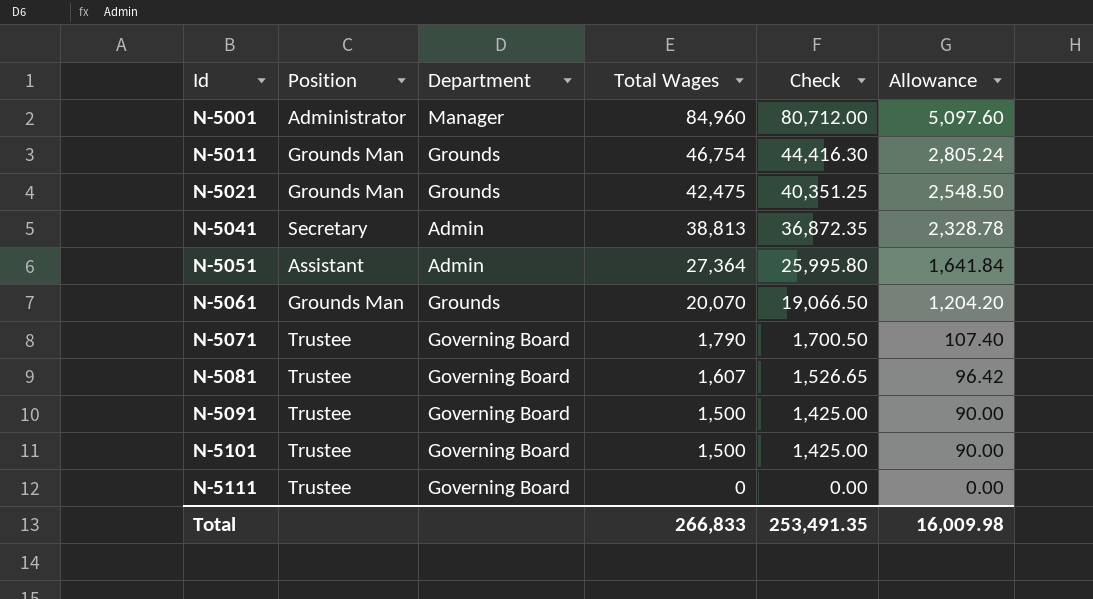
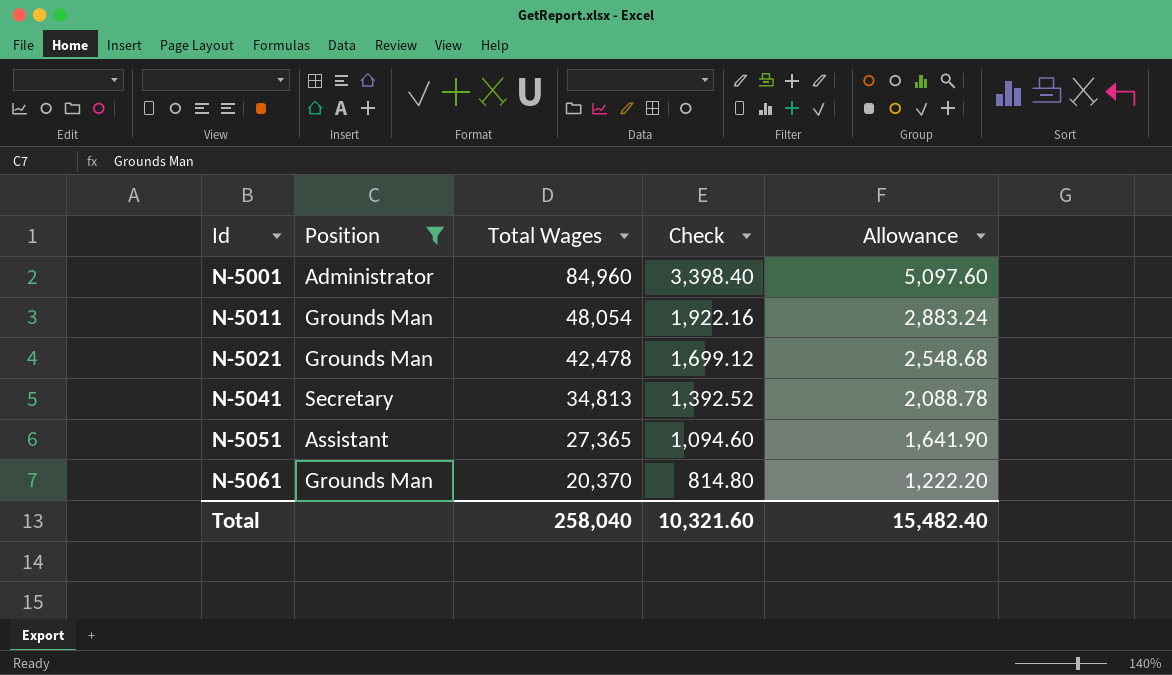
filter: none -> Position != Trustee
column Department | position: 3 -> none
column Check | formula: [Total Wages] * 0.95 -> [Total Wages] * 0.04
N-5011 | Total Wages: 46,754 -> 48,054
N-5011 | Allowance: 2,805.24 -> 2,883.24
N-5021 | Total Wages: 42,475 -> 42,478
N-5021 | Allowance: 2,548.50 -> 2,548.68
N-5041 | Total Wages: 38,813 -> 34,813
N-5041 | Allowance: 2,328.78 -> 2,088.78
N-5051 | Total Wages: 27,364 -> 27,365
N-5051 | Allowance: 1,641.84 -> 1,641.90
N-5061 | Total Wages: 20,070 -> 20,370
N-5061 | Allowance: 1,204.20 -> 1,222.20
Total | Total Wages: 266,833 -> 258,040
Total | Check: 253,491.35 -> 10,321.60
Total | Allowance: 16,009.98 -> 15,482.40

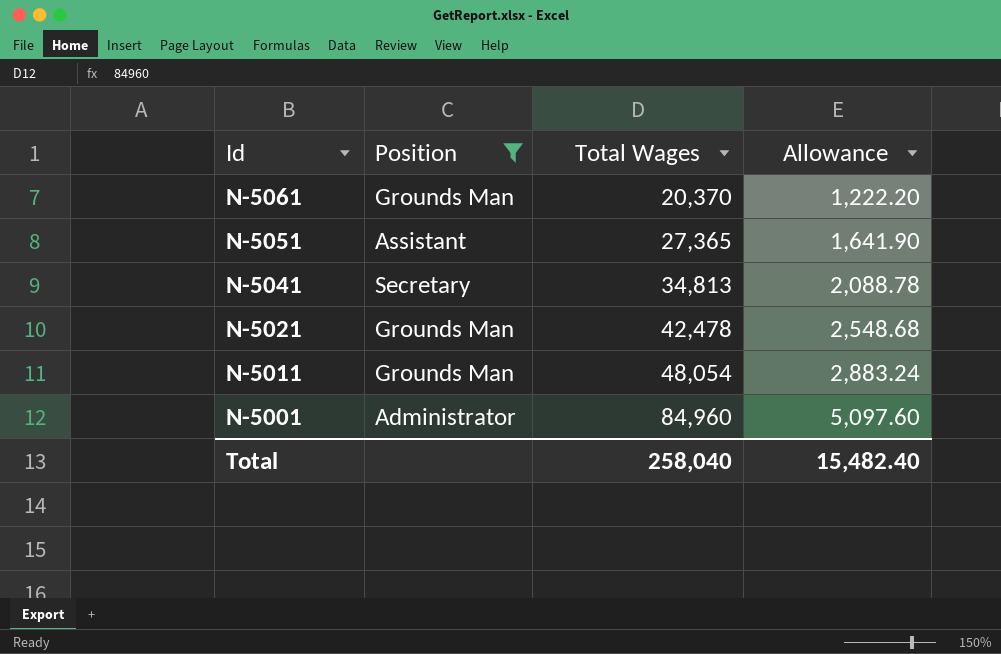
row order: Id ascending -> Id descending
column Check | formula: [Total Wages] * 0.04 -> none

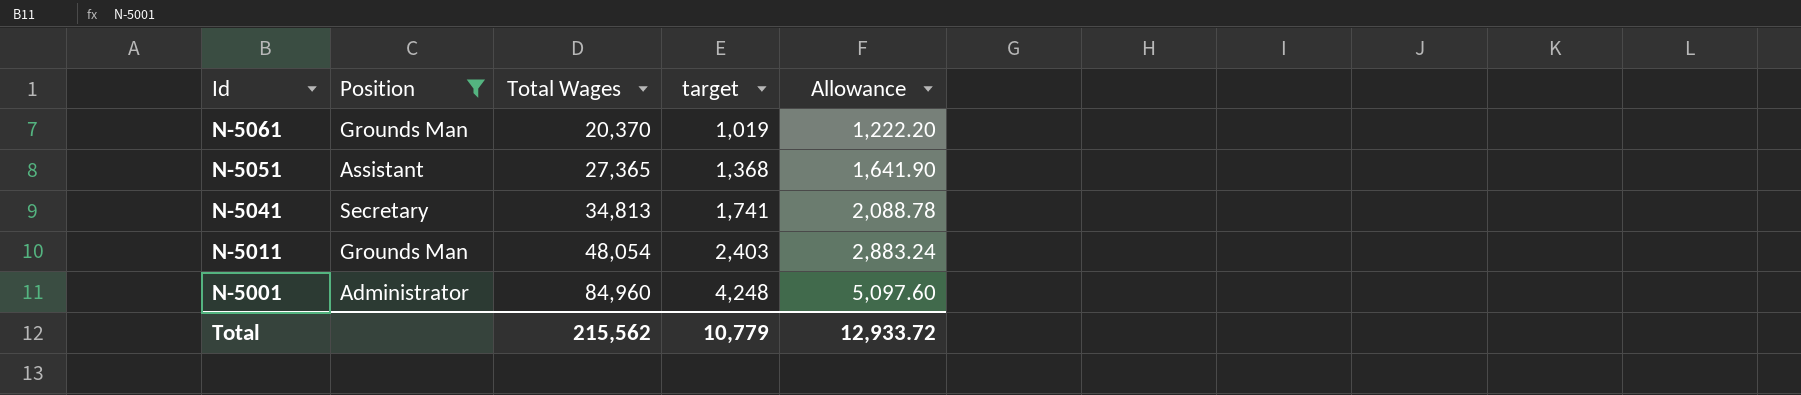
column target | formula: none -> [Total Wages] * 0.05
row N-5021: Grounds Man | 42,478 | 2,548.68 -> none
Total | Total Wages: 258,040 -> 215,562
Total | Allowance: 15,482.40 -> 12,933.72

